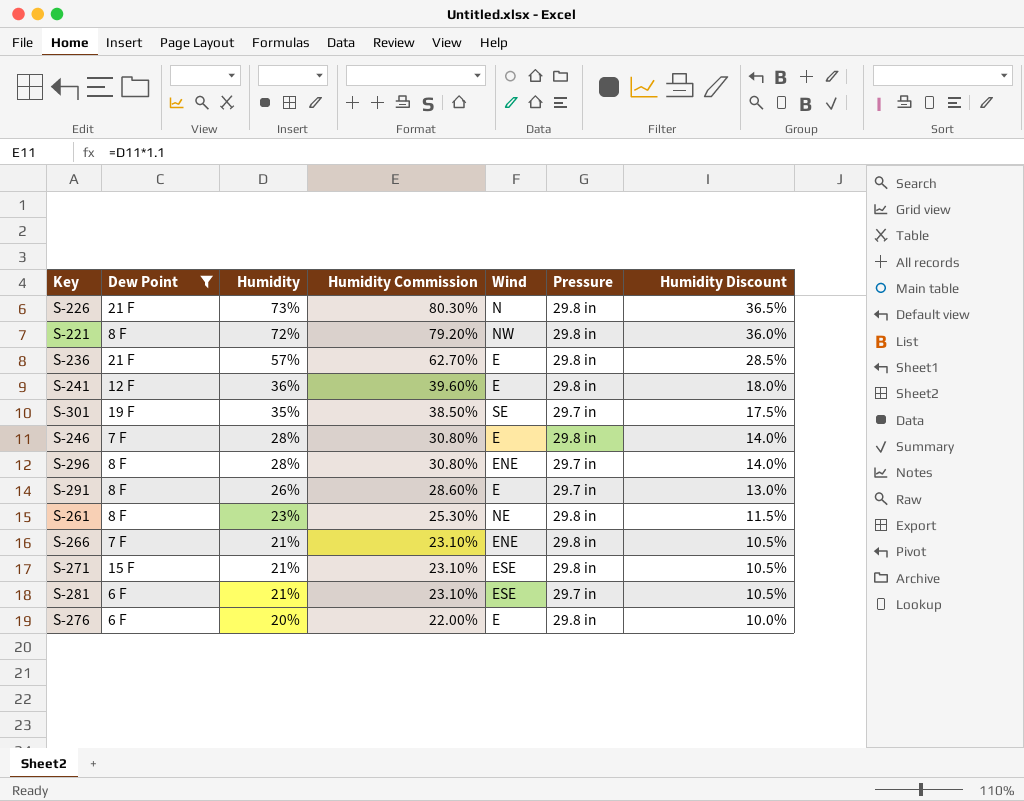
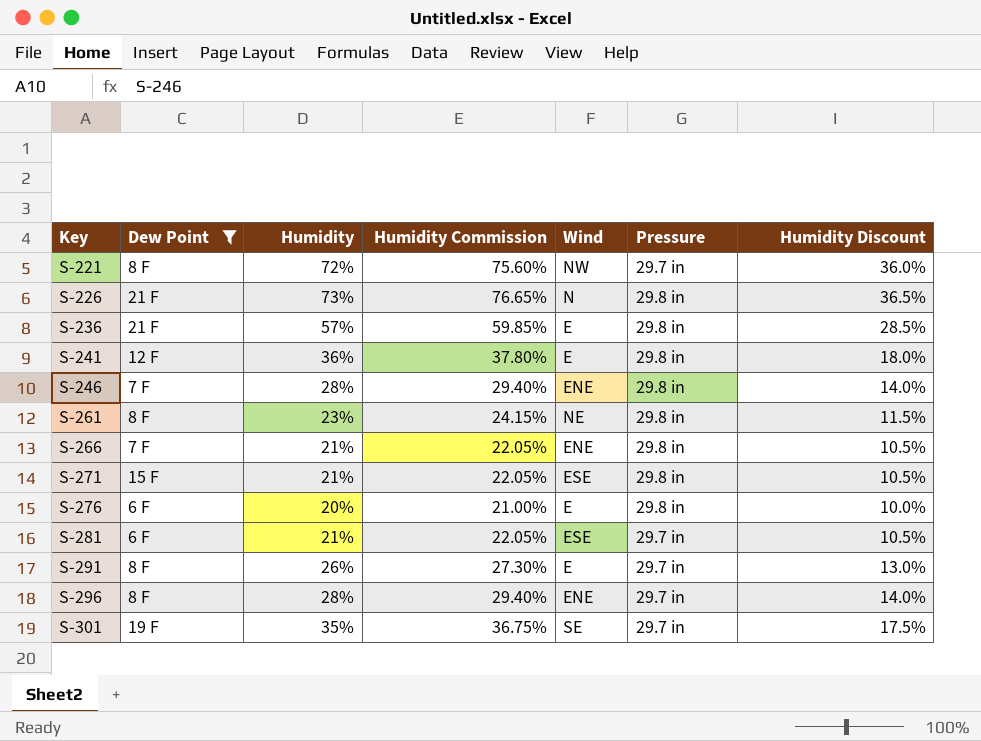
row order: Humidity descending -> Key ascending
column Humidity Commission | formula: [Humidity] * 1.1 -> [Humidity] * 1.05
S-221 | Pressure: 29.8 in -> 29.7 in
S-246 | Wind: E -> ENE

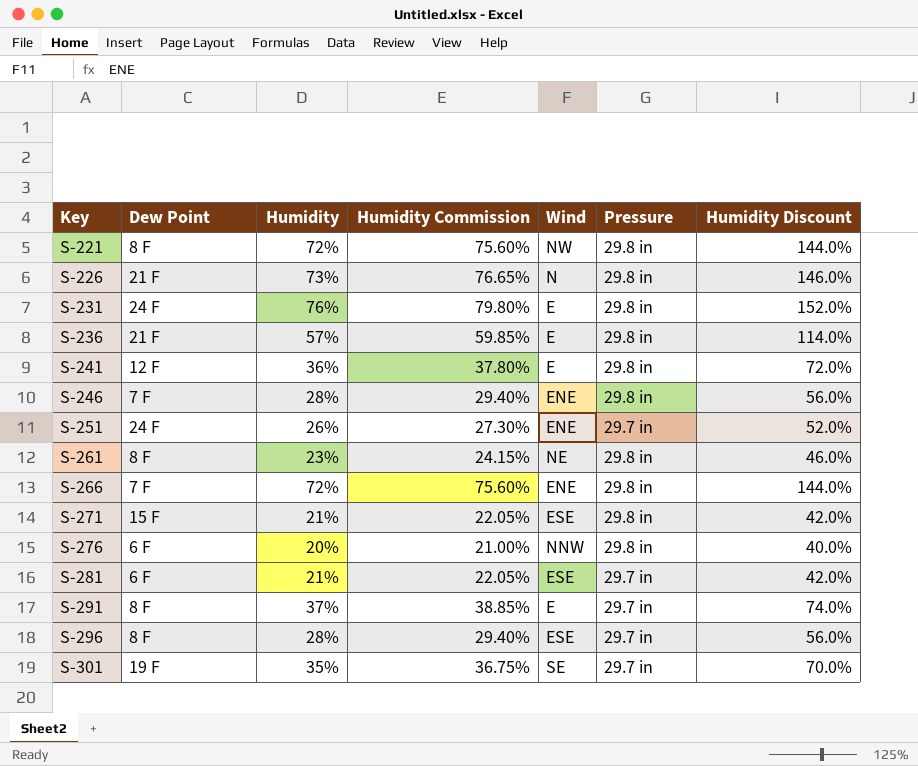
filter: Dew Point != 24 F -> none
column Humidity Discount | formula: [Humidity] * 0.5 -> [Humidity] * 2
S-221 | Pressure: 29.7 in -> 29.8 in
S-266 | Humidity: 21% -> 72%
S-266 | Humidity Commission: 22.05% -> 75.60%
S-276 | Wind: E -> NNW
S-291 | Humidity: 26% -> 37%
S-291 | Humidity Commission: 27.30% -> 38.85%
S-296 | Wind: ENE -> ESE

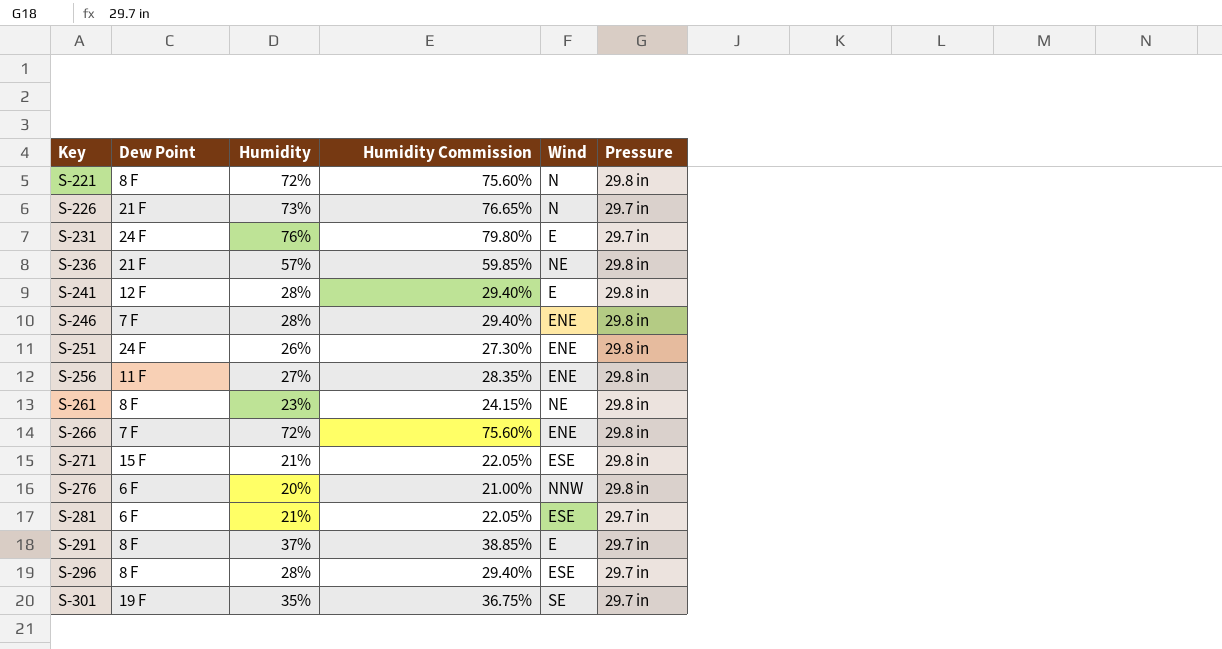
column Humidity Discount | formula: [Humidity] * 2 -> none
S-221 | Wind: NW -> N
S-226 | Pressure: 29.8 in -> 29.7 in
S-231 | Pressure: 29.8 in -> 29.7 in
S-236 | Wind: E -> NE
S-241 | Humidity: 36% -> 28%
S-241 | Humidity Commission: 37.80% -> 29.40%
S-251 | Pressure: 29.7 in -> 29.8 in
row S-256: none -> 11 F | 27% | 28.35% | ENE | 29.8 in

